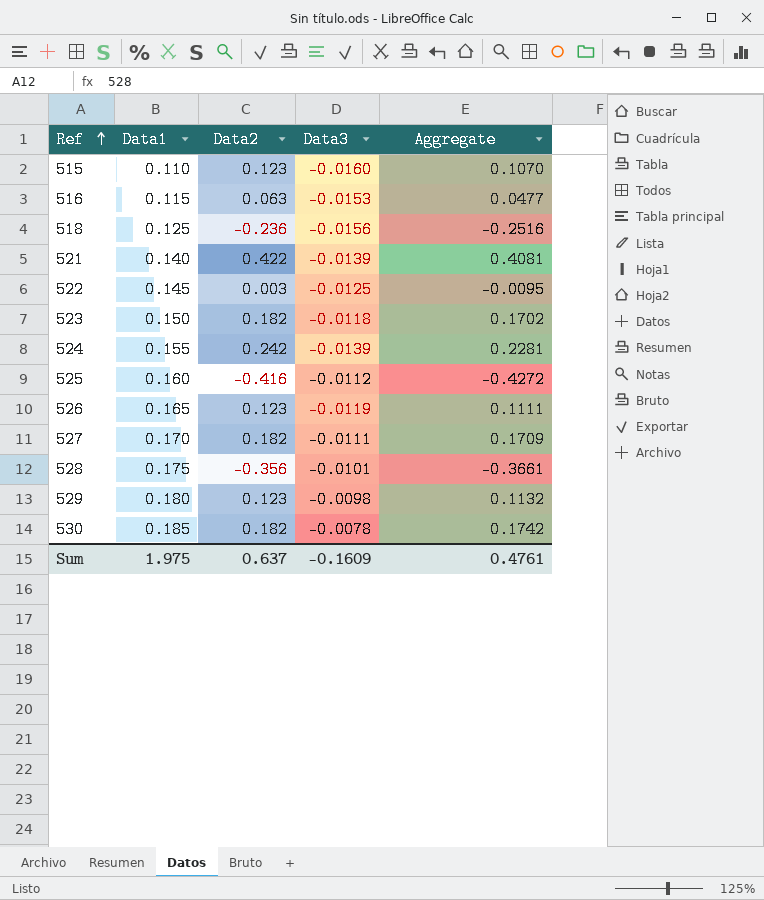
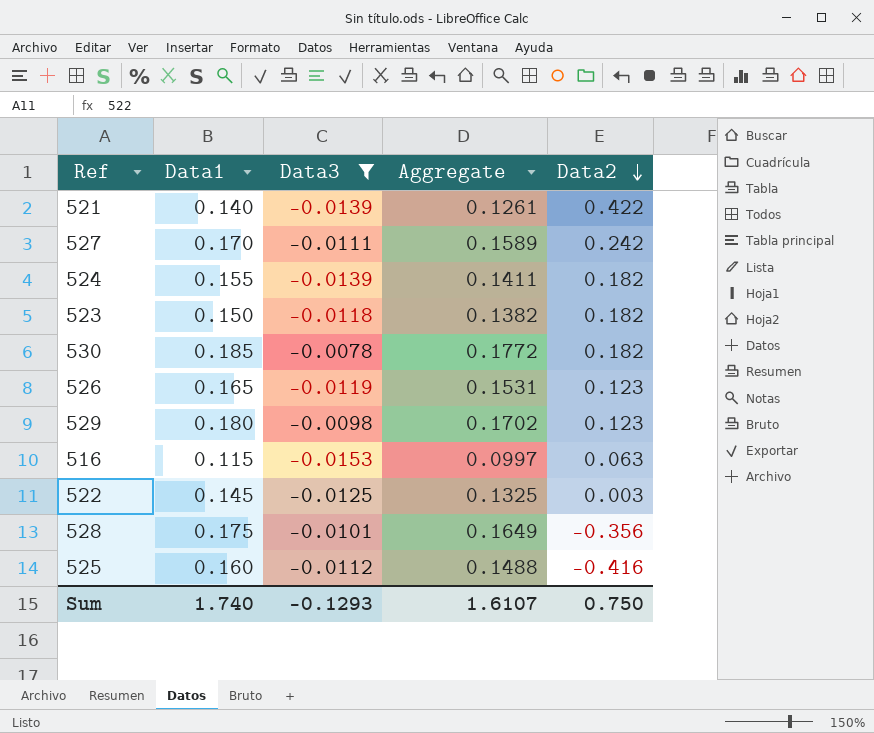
filter: none -> Data3 >= -0.0153
row order: Ref ascending -> Data2 descending
column Aggregate | formula: [Data2] + [Data3] -> [Data1] + [Data3]
column Data2 | position: 3 -> 5
527 | Data2: 0.182 -> 0.242
524 | Data2: 0.242 -> 0.182
Sum | Data1: 1.975 -> 1.740
Sum | Data3: -0.1609 -> -0.1293
Sum | Aggregate: 0.4761 -> 1.6107
Sum | Data2: 0.637 -> 0.750

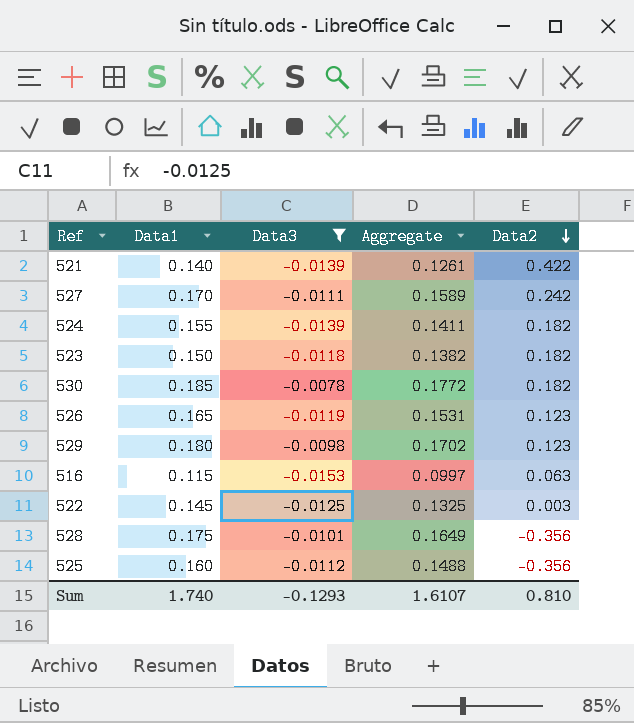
525 | Data2: -0.416 -> -0.356
Sum | Data2: 0.750 -> 0.810

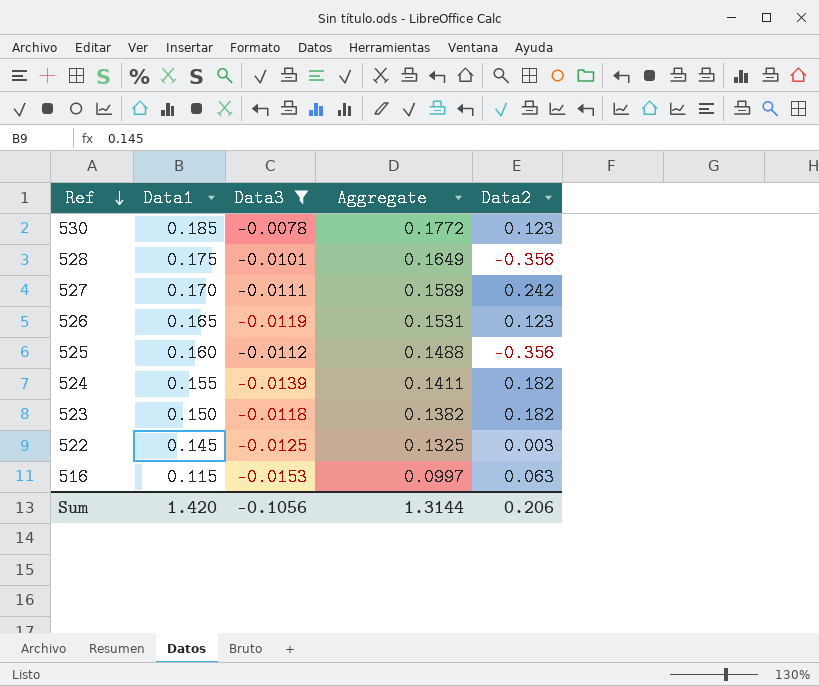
row order: Data2 descending -> Ref descending
row 521: 0.140 | -0.0139 | 0.1261 | 0.422 -> none
row 529: 0.180 | -0.0098 | 0.1702 | 0.123 -> none
530 | Data2: 0.182 -> 0.123
Sum | Data1: 1.740 -> 1.420
Sum | Data3: -0.1293 -> -0.1056
Sum | Aggregate: 1.6107 -> 1.3144
Sum | Data2: 0.810 -> 0.206

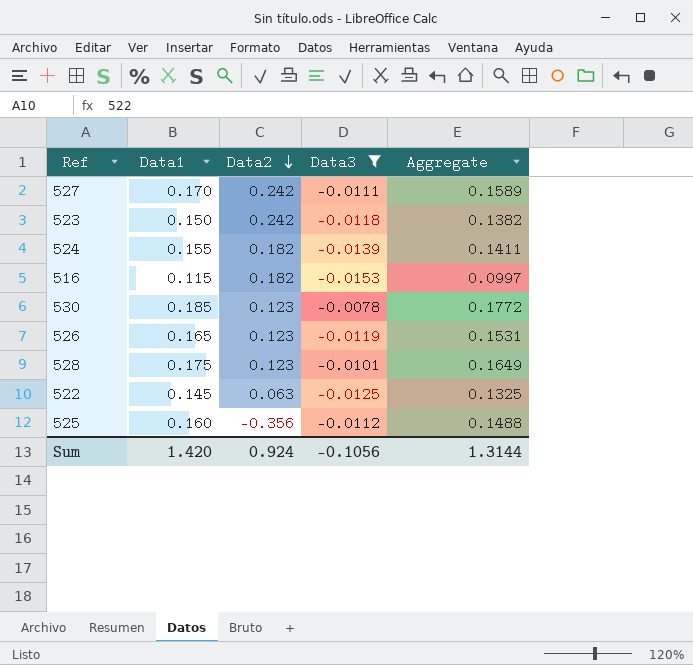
row order: Ref descending -> Data2 descending
column Data2 | position: 5 -> 3
523 | Data2: 0.182 -> 0.242
516 | Data2: 0.063 -> 0.182
528 | Data2: -0.356 -> 0.123
522 | Data2: 0.003 -> 0.063
Sum | Data2: 0.206 -> 0.924

